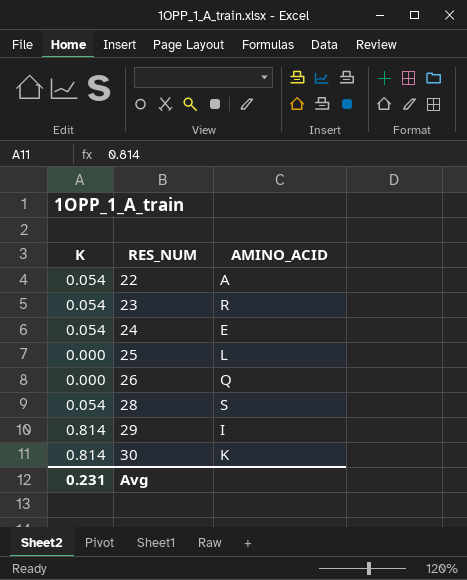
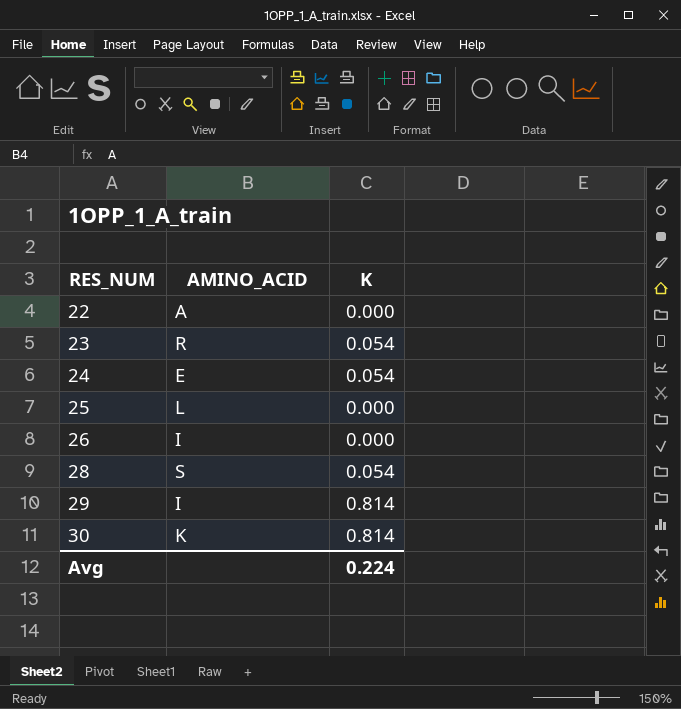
column K | position: 1 -> 3
22 | K: 0.054 -> 0.000
26 | AMINO_ACID: Q -> I
Avg | K: 0.231 -> 0.224

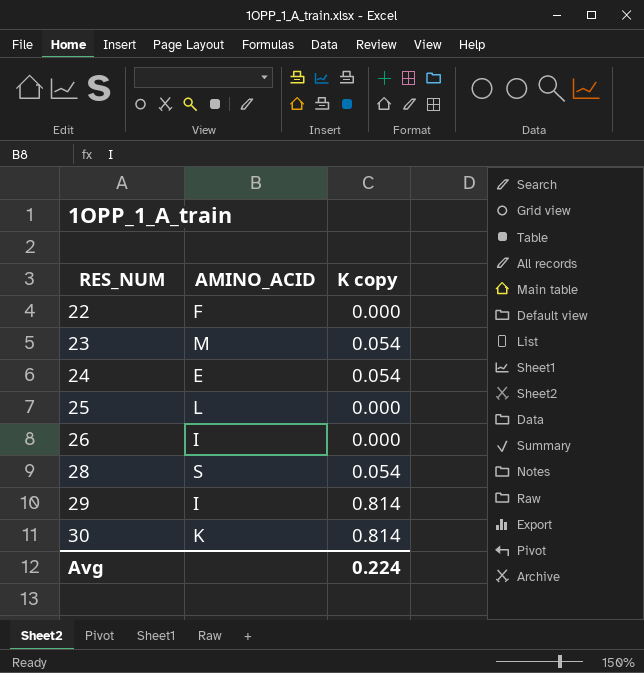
column name: K -> K copy
22 | AMINO_ACID: A -> F
23 | AMINO_ACID: R -> M

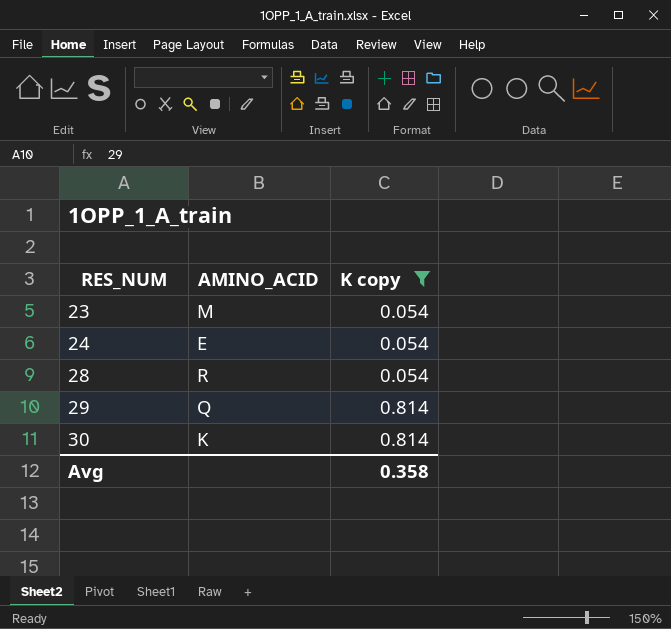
filter: none -> K copy != 0.000
28 | AMINO_ACID: S -> R
29 | AMINO_ACID: I -> Q
Avg | K copy: 0.224 -> 0.358

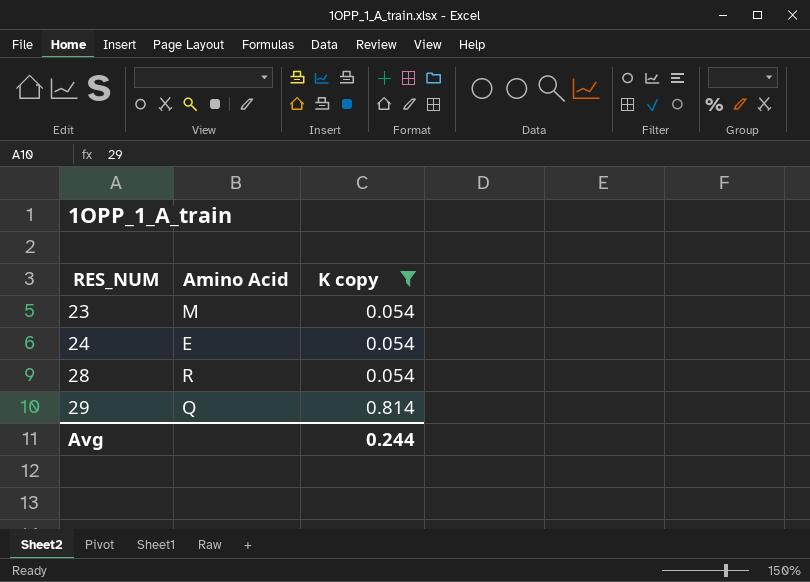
column name: AMINO_ACID -> Amino Acid
row 30: K | 0.814 -> none
Avg | K copy: 0.358 -> 0.244

